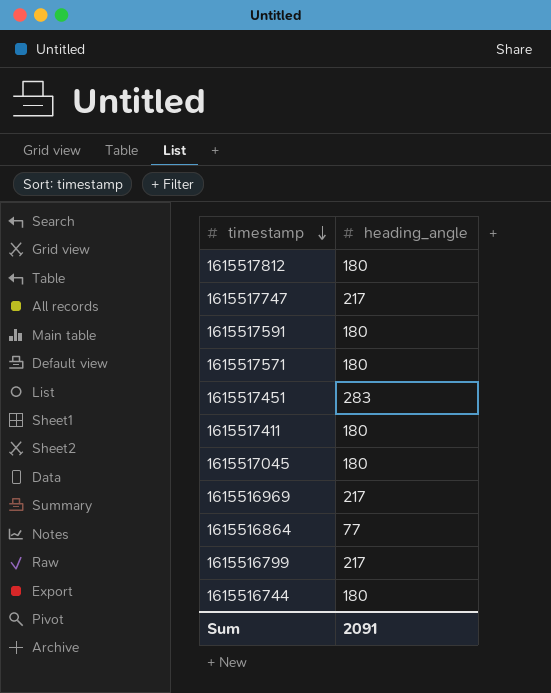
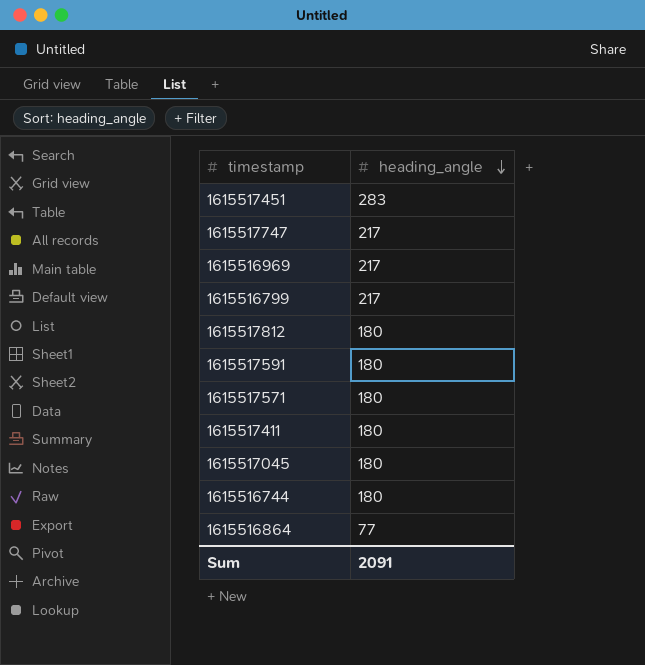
row order: timestamp descending -> heading_angle descending

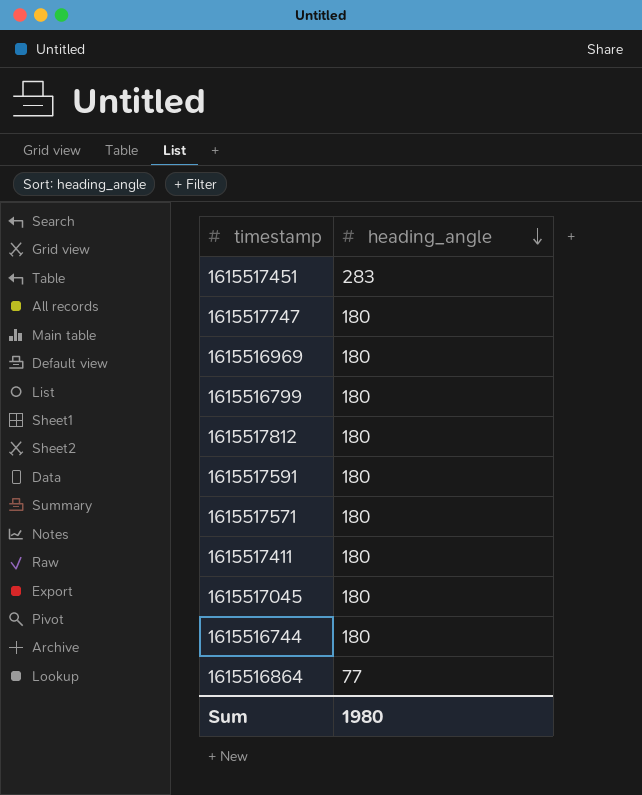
1615517747 | heading_angle: 217 -> 180
1615516969 | heading_angle: 217 -> 180
1615516799 | heading_angle: 217 -> 180
Sum | heading_angle: 2091 -> 1980

